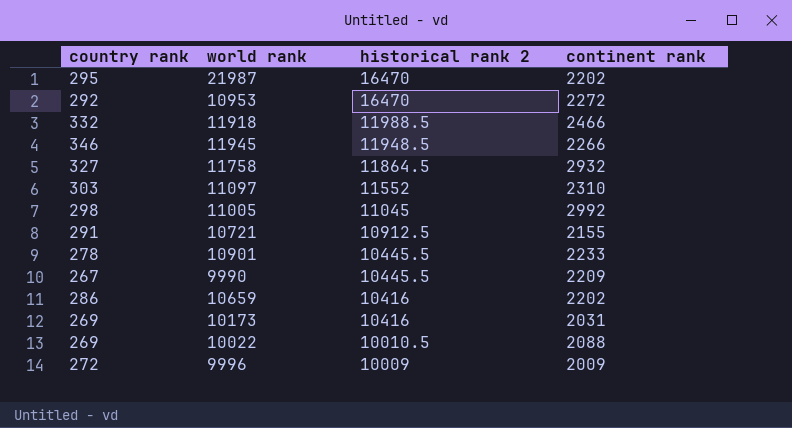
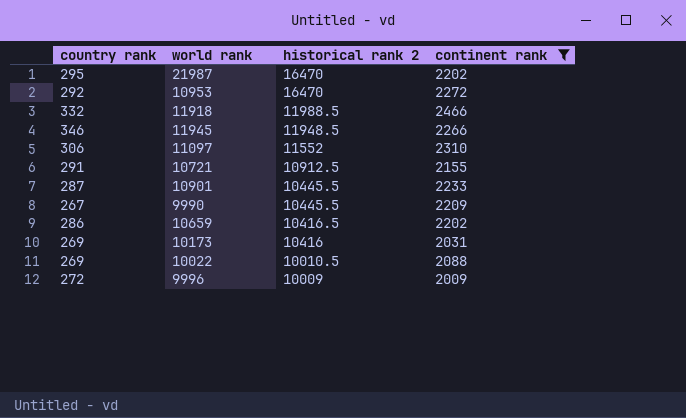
filter: none -> continent rank <= 2466
11097 | country rank: 303 -> 306
10901 | country rank: 278 -> 287
10659 | historical rank 2: 10416 -> 10416.5

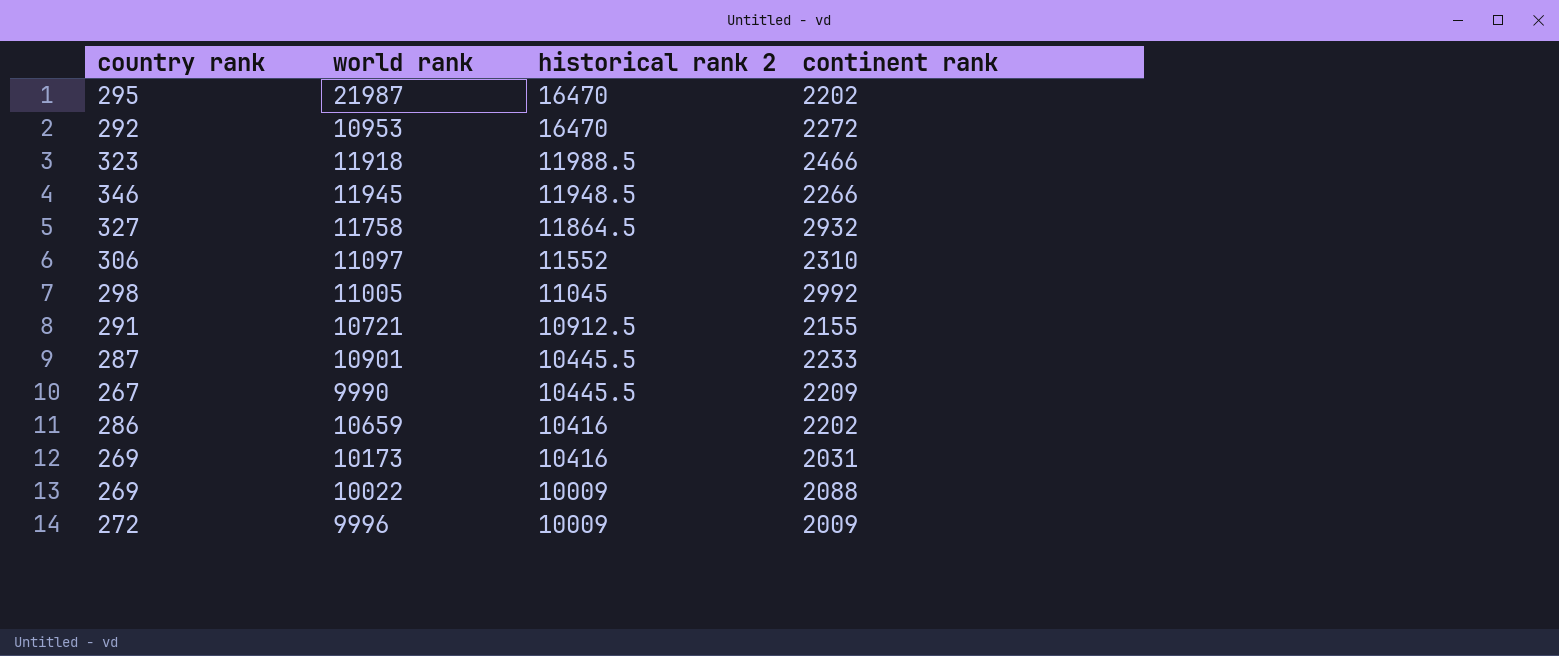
filter: continent rank <= 2466 -> none
11918 | country rank: 332 -> 323
10659 | historical rank 2: 10416.5 -> 10416
10022 | historical rank 2: 10010.5 -> 10009

